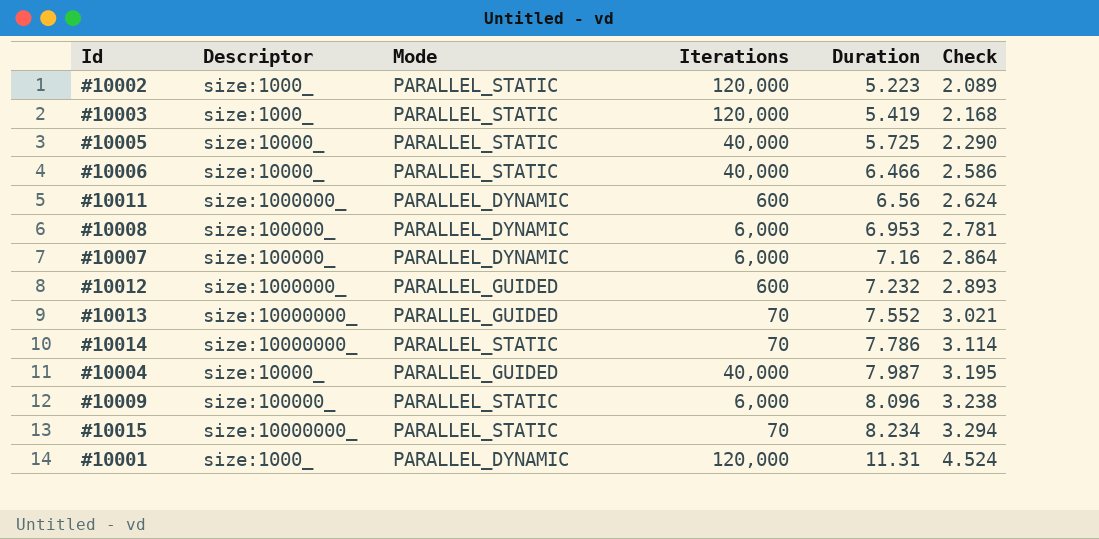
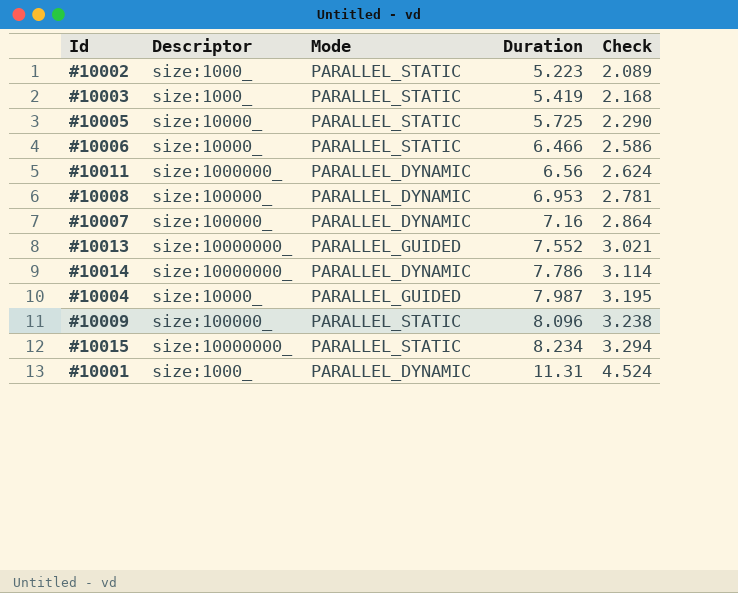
column Iterations | position: 4 -> none
row #10012: size:1000000_ | PARALLEL_GUIDED | 600 | 7.232 | 2.893 -> none
#10014 | Mode: PARALLEL_STATIC -> PARALLEL_DYNAMIC

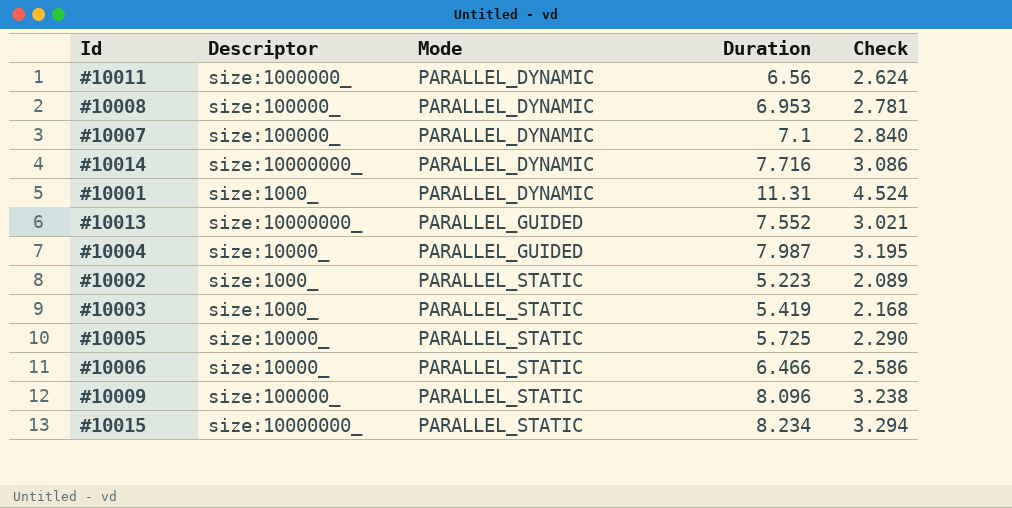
row order: Duration ascending -> Mode ascending
#10007 | Duration: 7.16 -> 7.1
#10007 | Check: 2.864 -> 2.840
#10014 | Duration: 7.786 -> 7.716
#10014 | Check: 3.114 -> 3.086

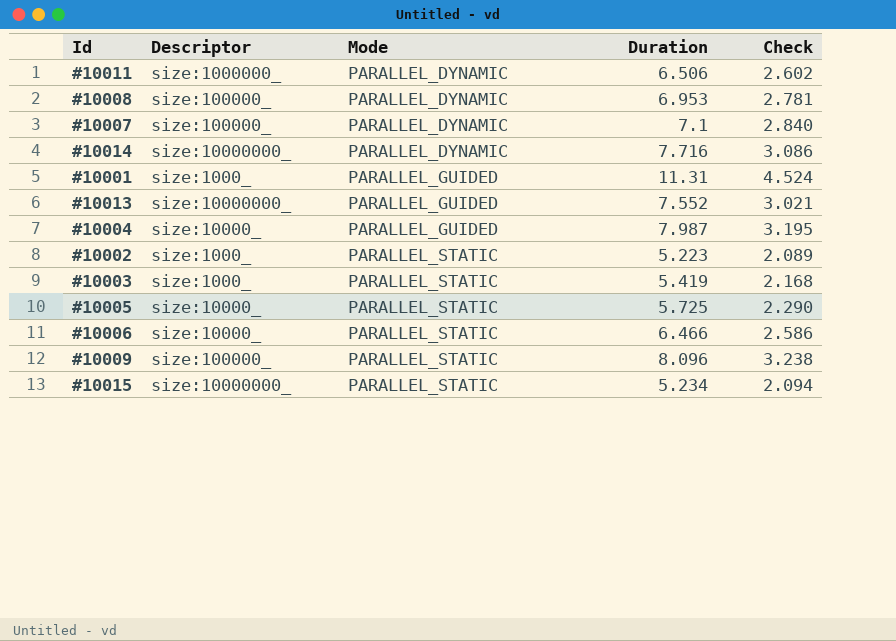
#10011 | Duration: 6.56 -> 6.506
#10011 | Check: 2.624 -> 2.602
#10001 | Mode: PARALLEL_DYNAMIC -> PARALLEL_GUIDED
#10015 | Duration: 8.234 -> 5.234
#10015 | Check: 3.294 -> 2.094

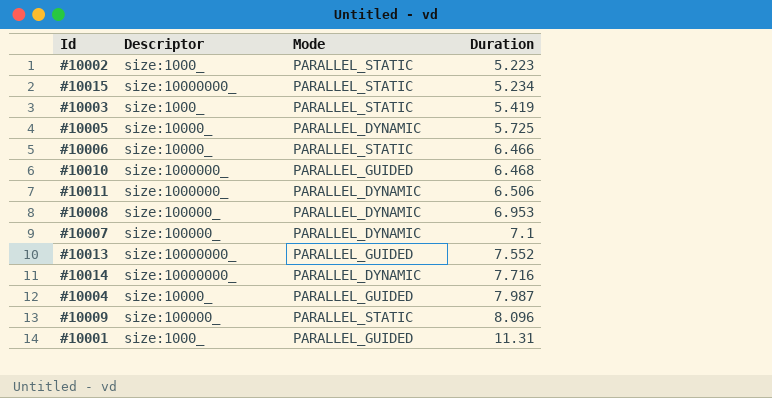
row order: Mode ascending -> Duration ascending
column Check | formula: [Duration] * 0.4 -> none
#10005 | Mode: PARALLEL_STATIC -> PARALLEL_DYNAMIC
row #10010: none -> size:1000000_ | PARALLEL_GUIDED | 6.468

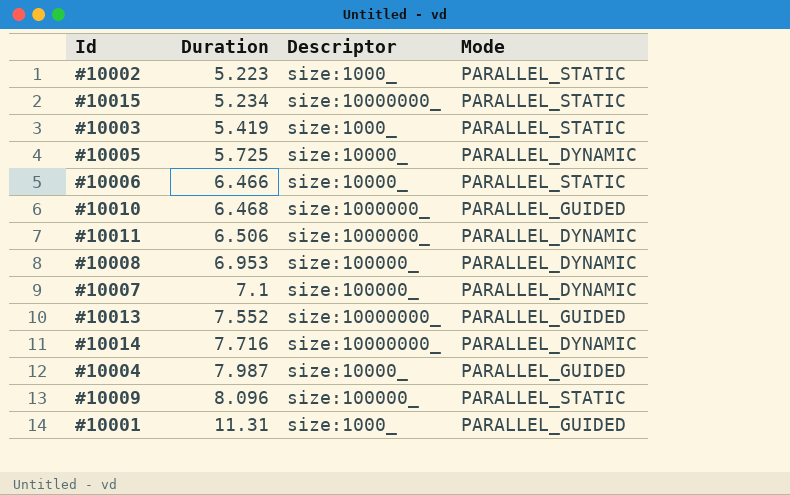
column Duration | position: 4 -> 2

